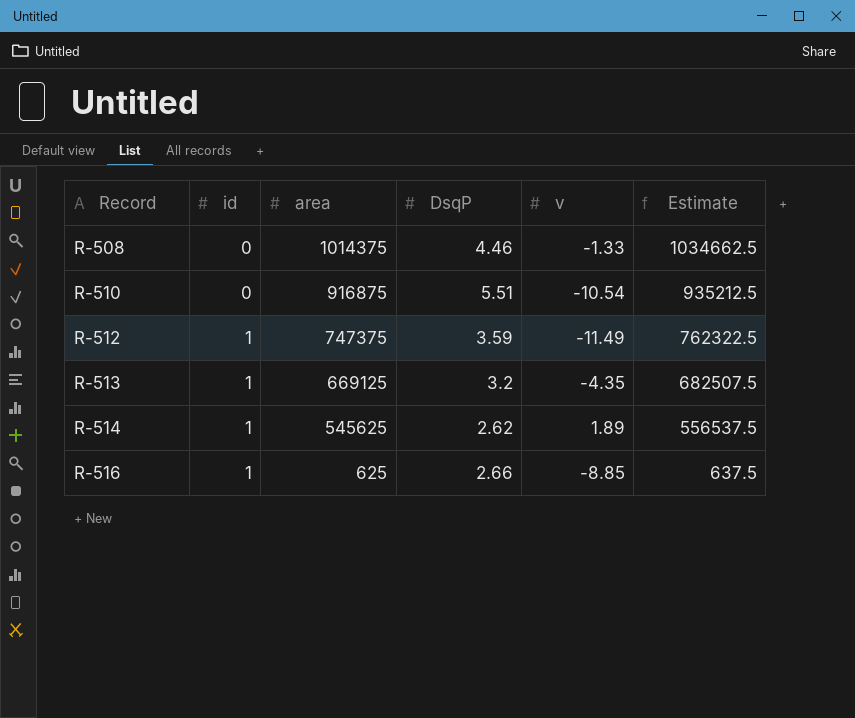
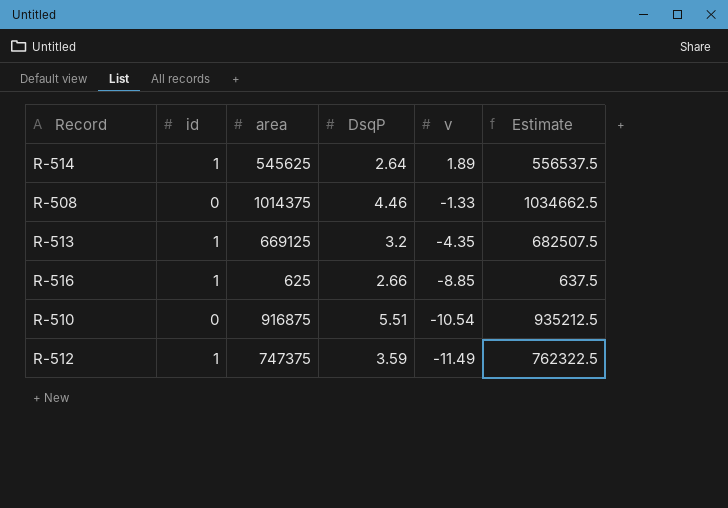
row order: Record ascending -> v descending
R-514 | DsqP: 2.62 -> 2.64

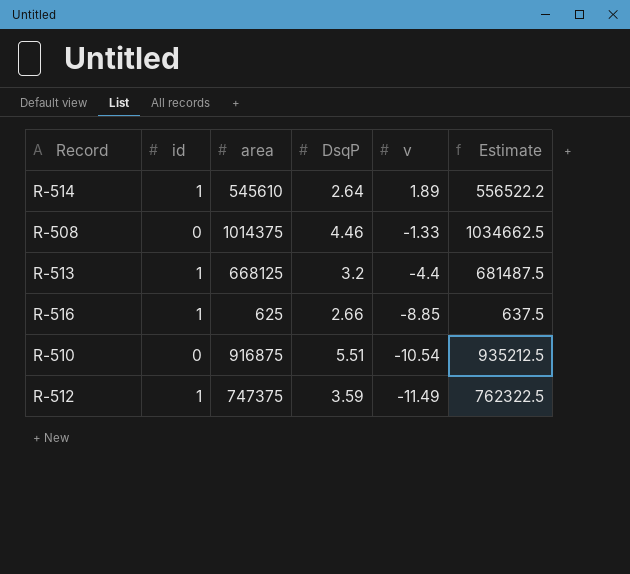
R-514 | area: 545625 -> 545610
R-514 | Estimate: 556537.5 -> 556522.2
R-513 | area: 669125 -> 668125
R-513 | v: -4.35 -> -4.4
R-513 | Estimate: 682507.5 -> 681487.5

